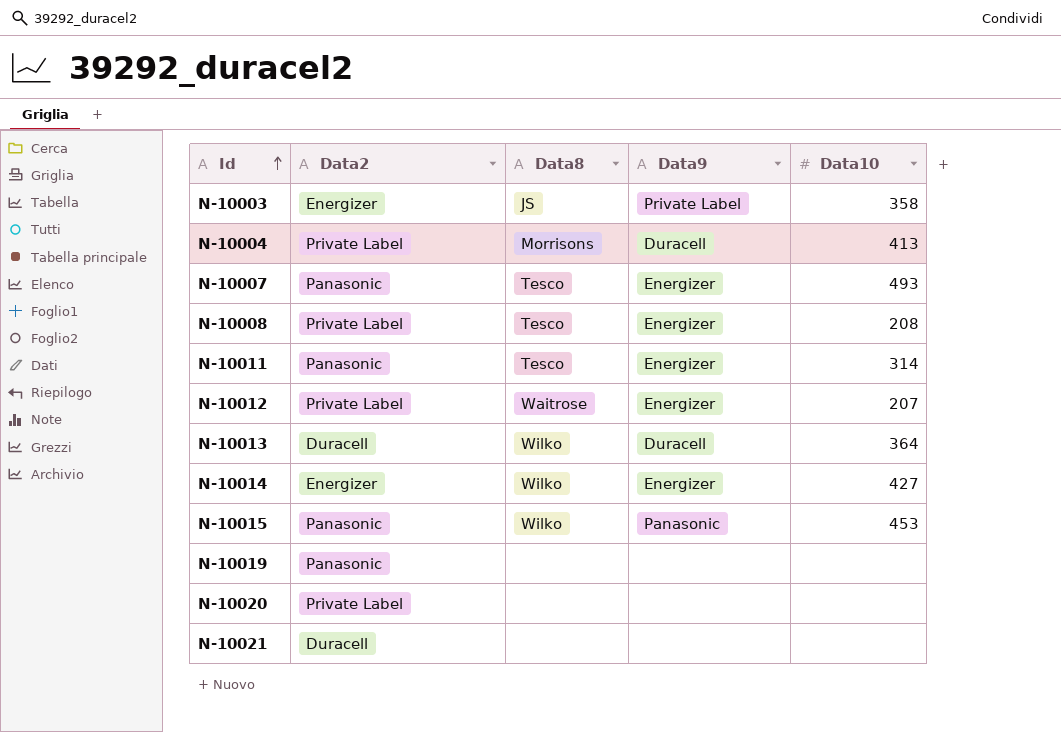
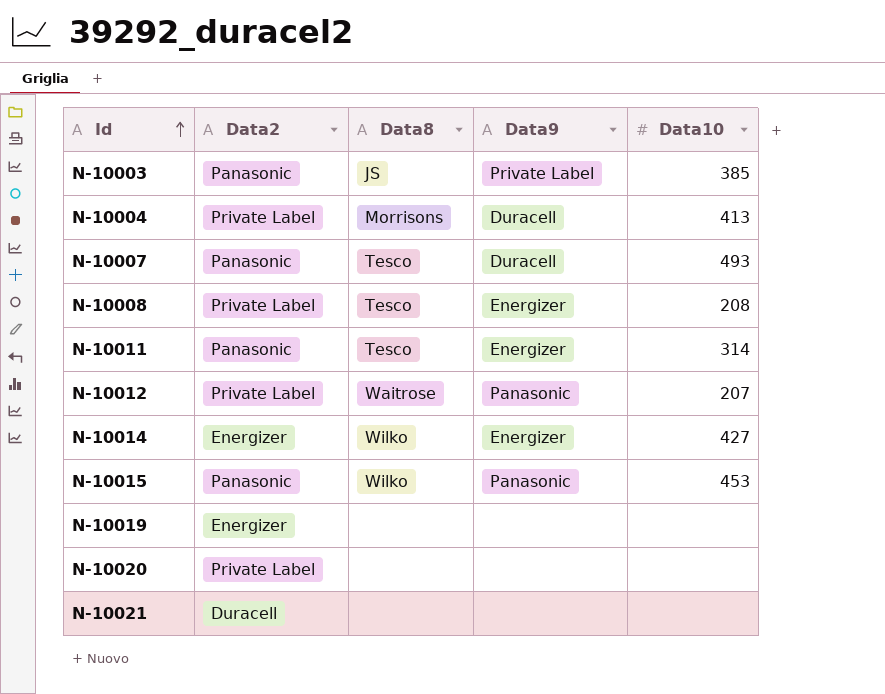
row N-10013: Duracell | Wilko | Duracell | 364 -> none
N-10003 | Data2: Energizer -> Panasonic
N-10003 | Data10: 358 -> 385
N-10007 | Data9: Energizer -> Duracell
N-10012 | Data9: Energizer -> Panasonic
N-10019 | Data2: Panasonic -> Energizer

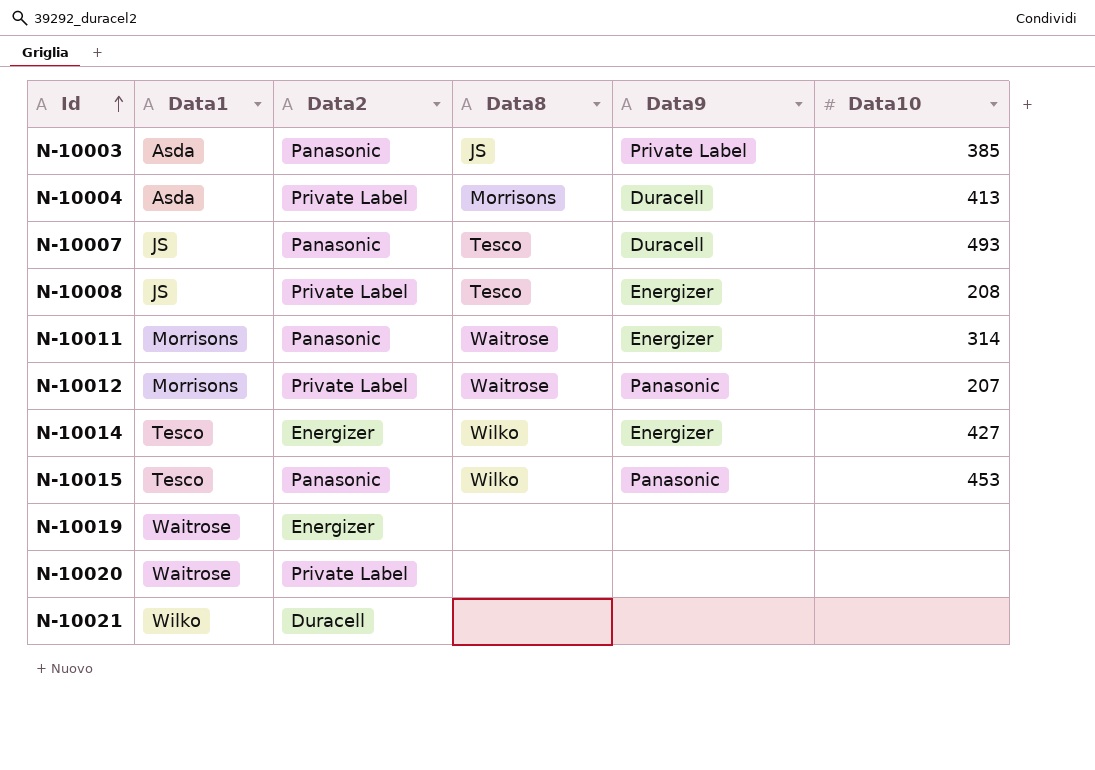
column Data1 | position: none -> 2
N-10011 | Data8: Tesco -> Waitrose

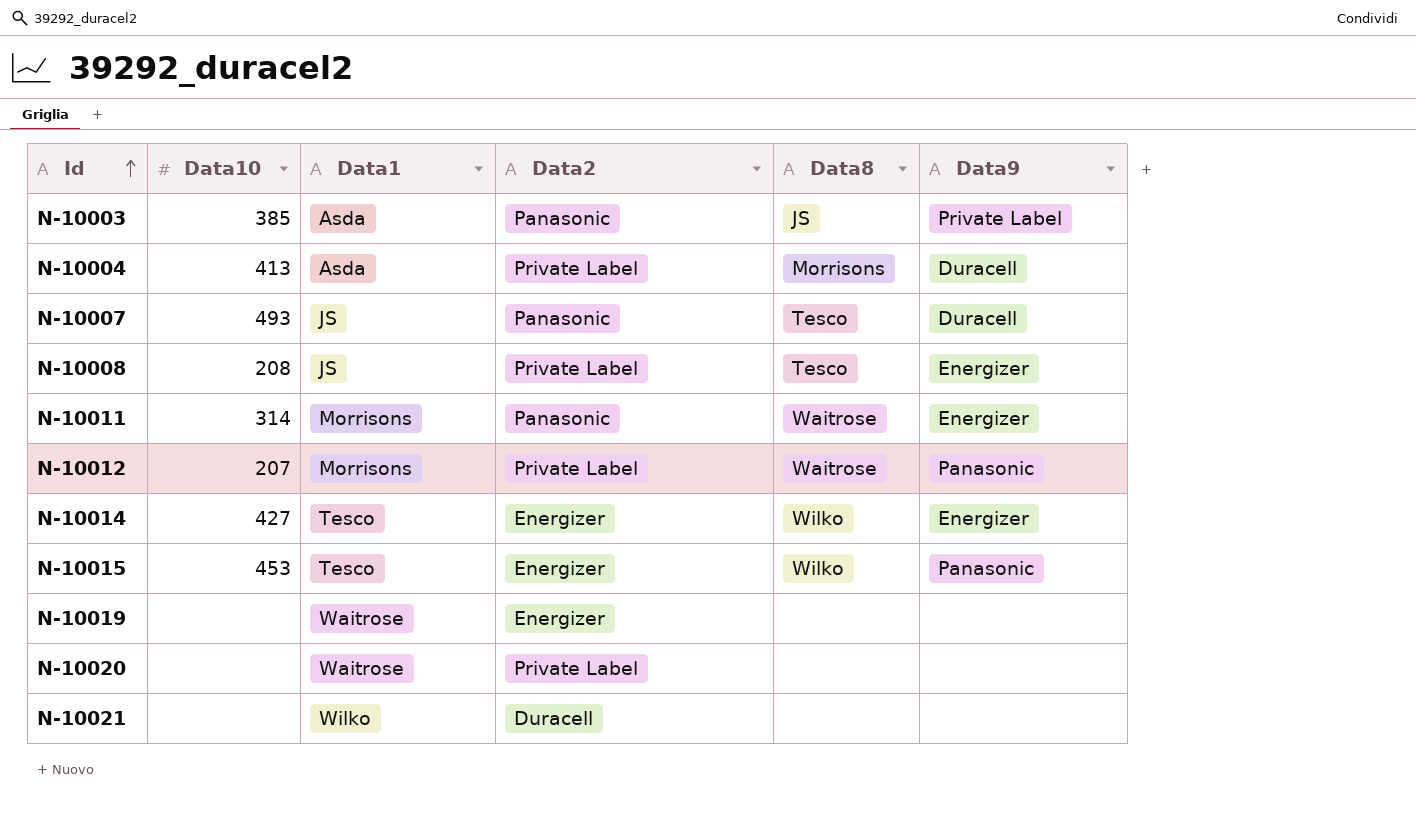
column Data10 | position: 6 -> 2
N-10015 | Data2: Panasonic -> Energizer

